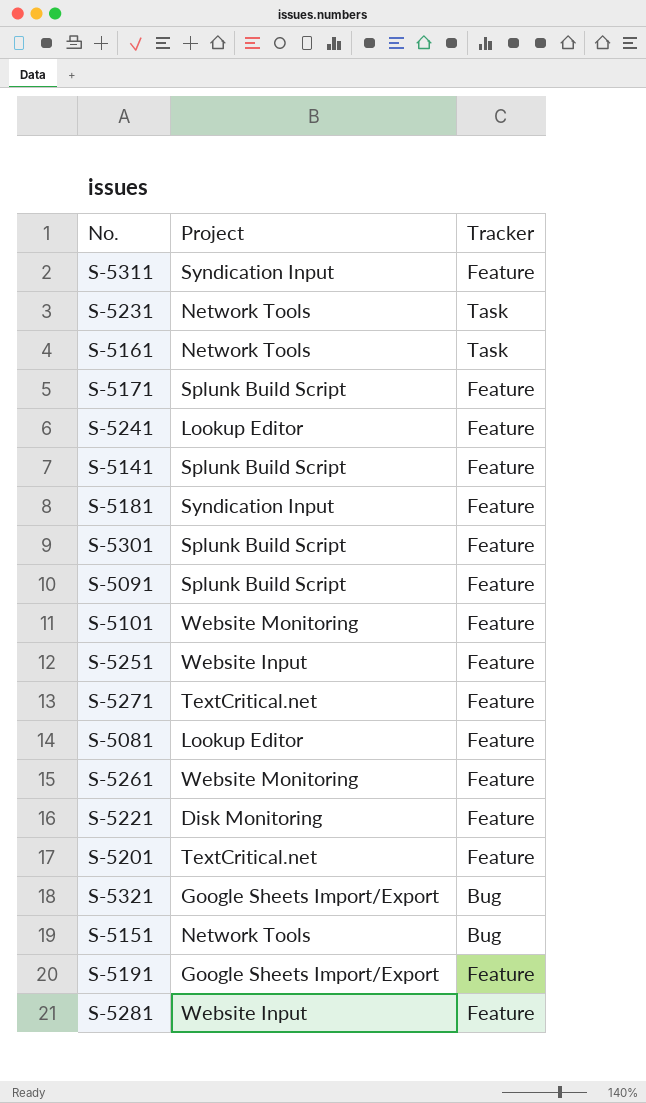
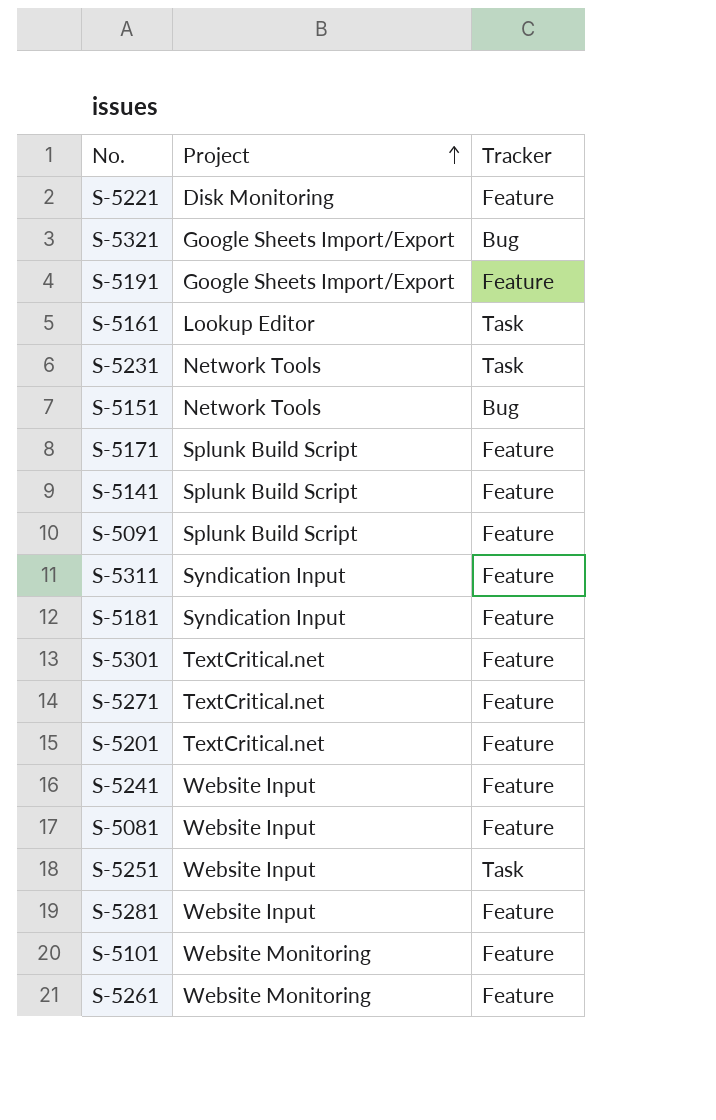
row order: none -> Project ascending
S-5161 | Project: Network Tools -> Lookup Editor
S-5301 | Project: Splunk Build Script -> TextCritical.net
S-5241 | Project: Lookup Editor -> Website Input
S-5081 | Project: Lookup Editor -> Website Input
S-5251 | Tracker: Feature -> Task

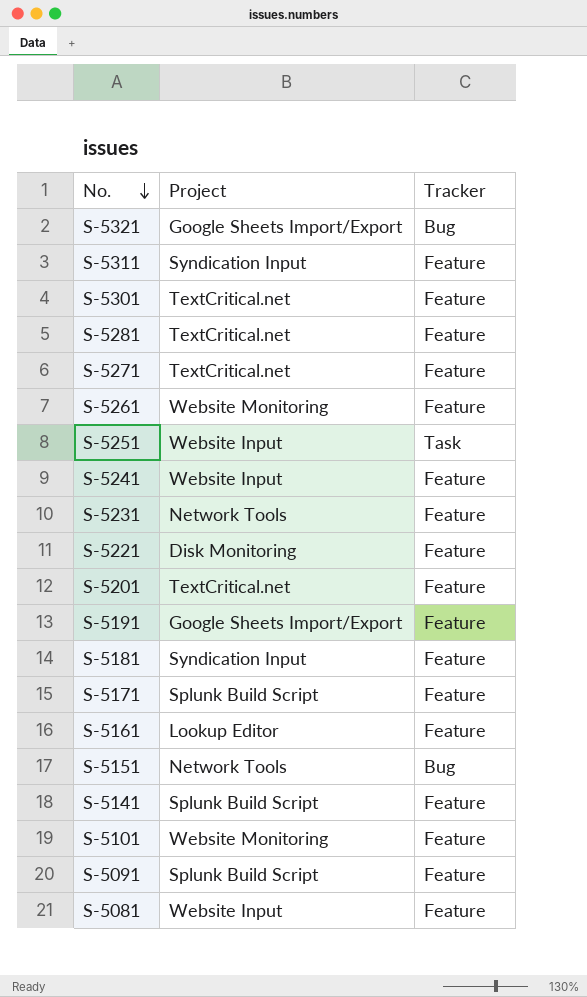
row order: Project ascending -> No. descending
S-5281 | Project: Website Input -> TextCritical.net
S-5231 | Tracker: Task -> Feature
S-5161 | Tracker: Task -> Feature

